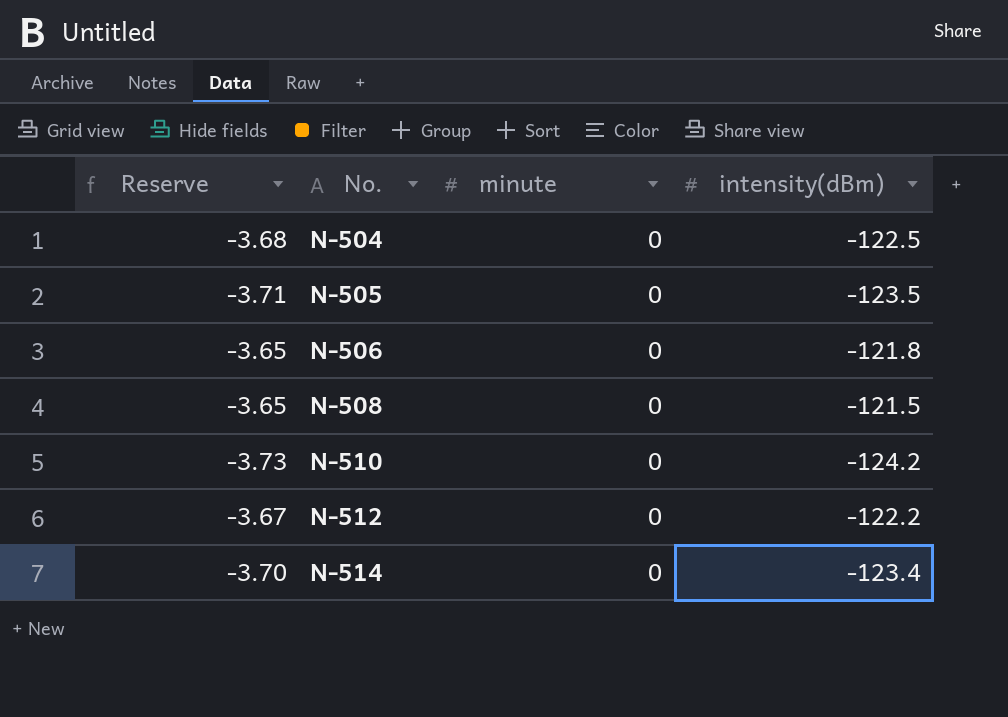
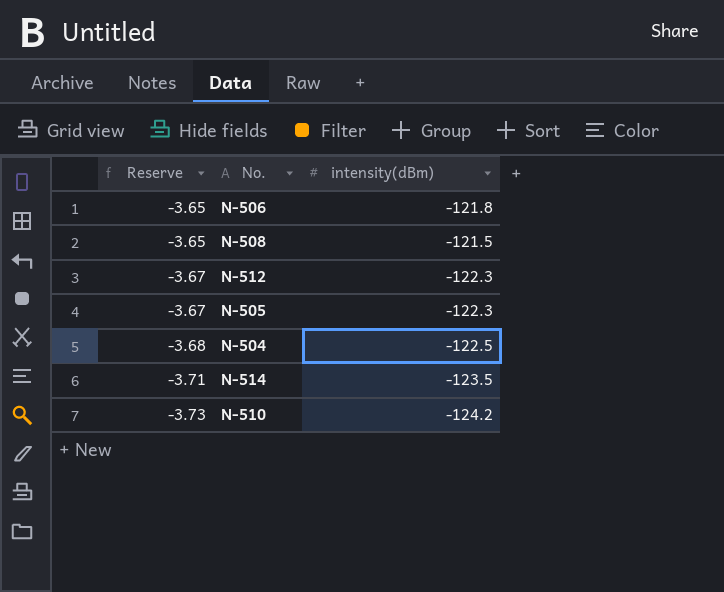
row order: No. ascending -> Reserve descending
column minute | position: 3 -> none
N-512 | intensity(dBm): -122.2 -> -122.3
N-505 | Reserve: -3.71 -> -3.67
N-505 | intensity(dBm): -123.5 -> -122.3
N-514 | Reserve: -3.70 -> -3.71
N-514 | intensity(dBm): -123.4 -> -123.5

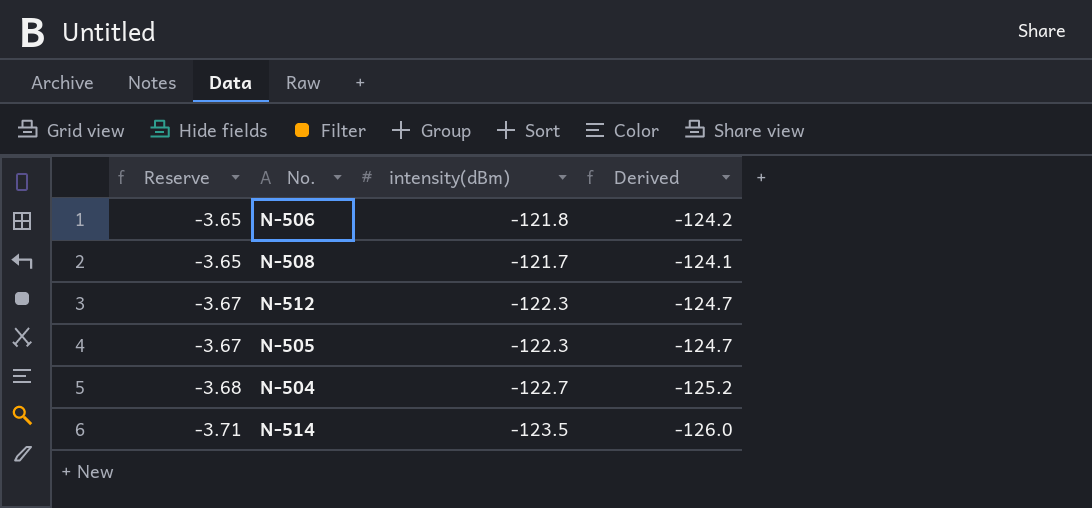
column Derived | formula: none -> [intensity(dBm)] * 1.02
row N-510: -3.73 | -124.2 -> none
N-508 | intensity(dBm): -121.5 -> -121.7
N-504 | intensity(dBm): -122.5 -> -122.7

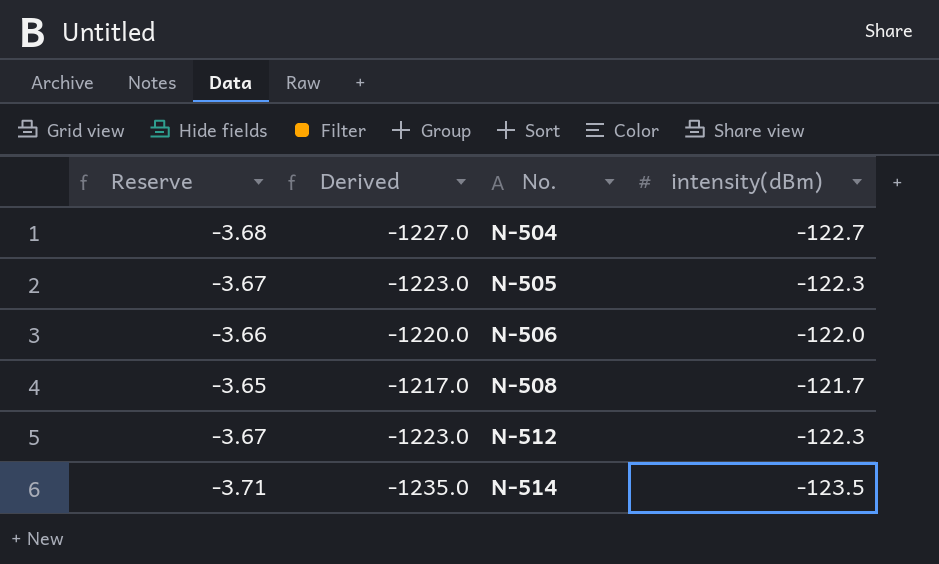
row order: Reserve descending -> No. ascending
column Derived | formula: [intensity(dBm)] * 1.02 -> [intensity(dBm)] * 10
column Derived | position: 4 -> 2
N-506 | Reserve: -3.65 -> -3.66
N-506 | intensity(dBm): -121.8 -> -122.0

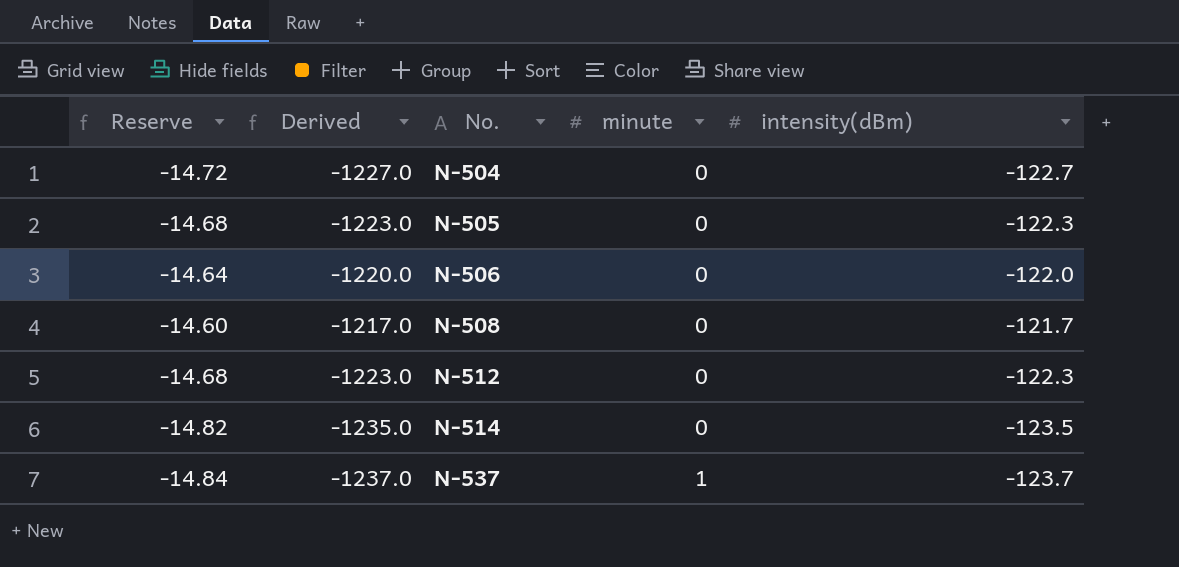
column Reserve | formula: [intensity(dBm)] * 0.03 -> [intensity(dBm)] * 0.12
column minute | position: none -> 4
row N-537: none -> -14.84 | -1237.0 | 1 | -123.7

